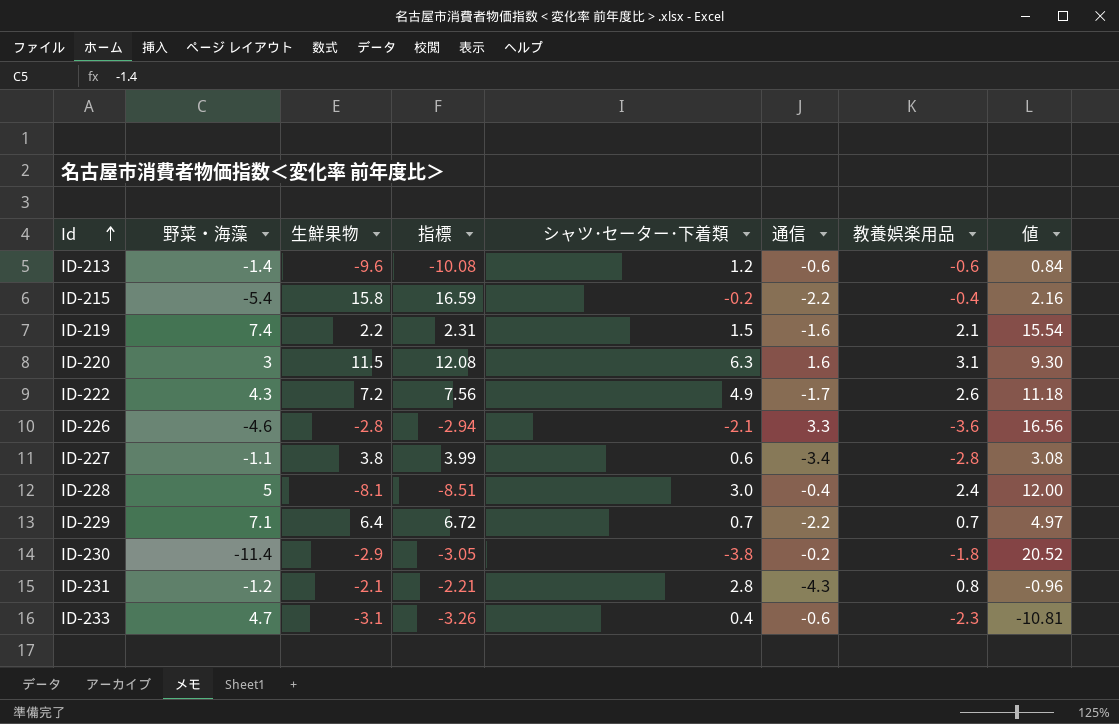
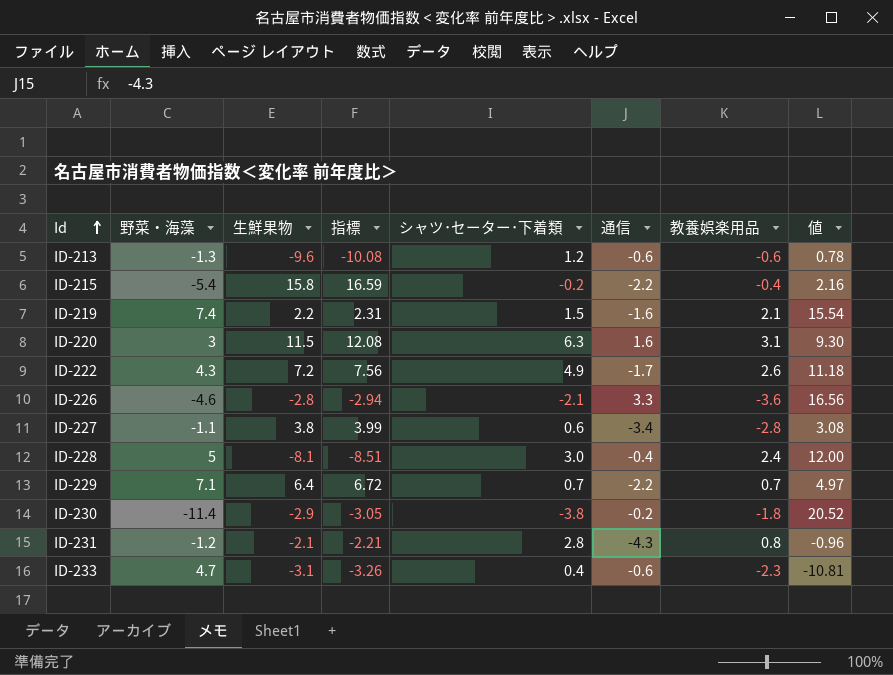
ID-213 | 野菜・海藻: -1.4 -> -1.3
ID-213 | 値: 0.84 -> 0.78

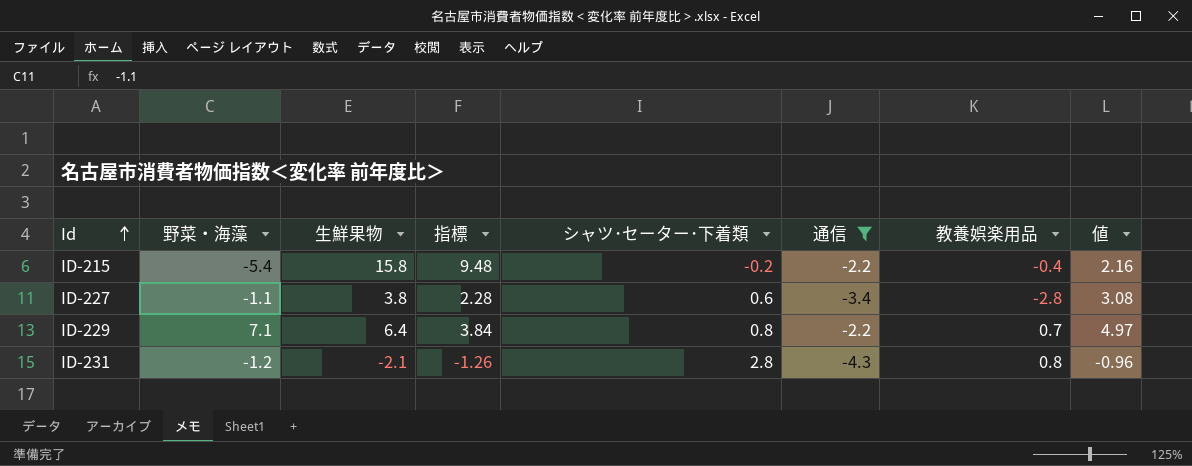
filter: none -> 通信 <= -2.2
column 指標 | formula: [生鮮果物] * 1.05 -> [生鮮果物] * 0.6
ID-229 | シャツ･セーター･下着類: 0.7 -> 0.8

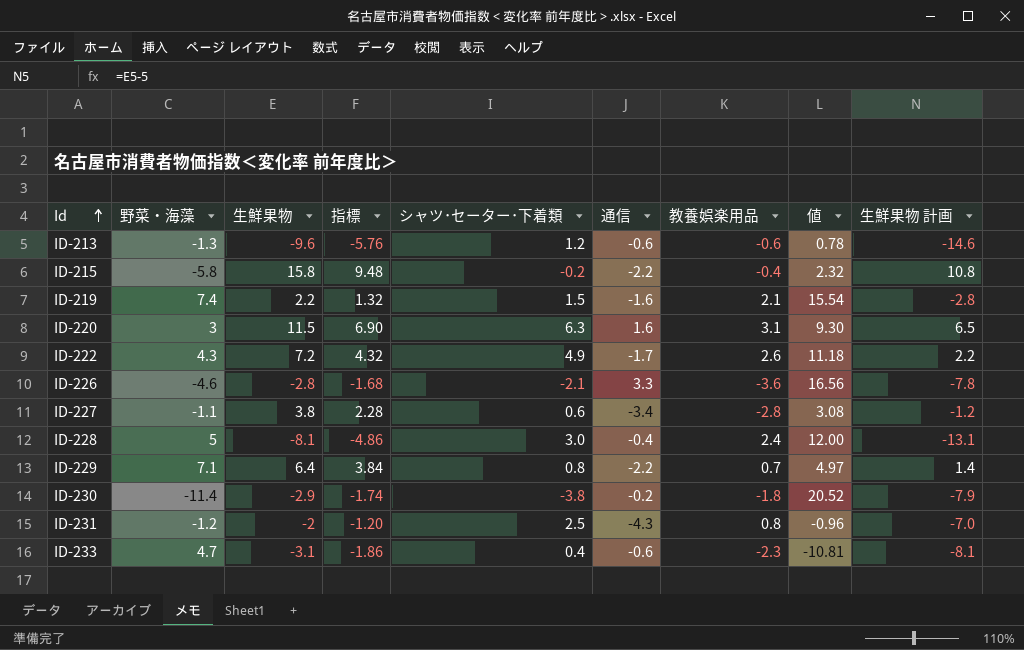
filter: 通信 <= -2.2 -> none
column 生鮮果物 計画 | formula: none -> [生鮮果物] - 5
ID-215 | 野菜・海藻: -5.4 -> -5.8
ID-215 | 値: 2.16 -> 2.32
ID-231 | 生鮮果物: -2.1 -> -2
ID-231 | 指標: -1.26 -> -1.20
ID-231 | シャツ･セーター･下着類: 2.8 -> 2.5

